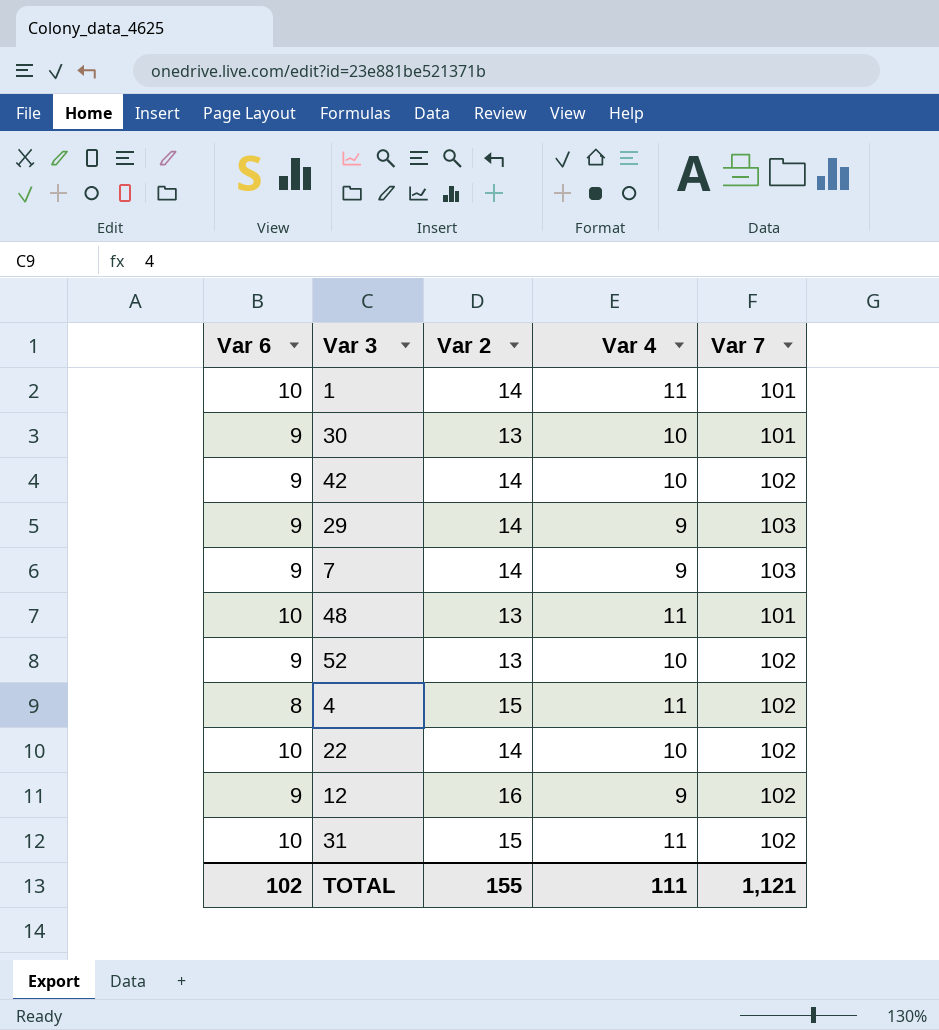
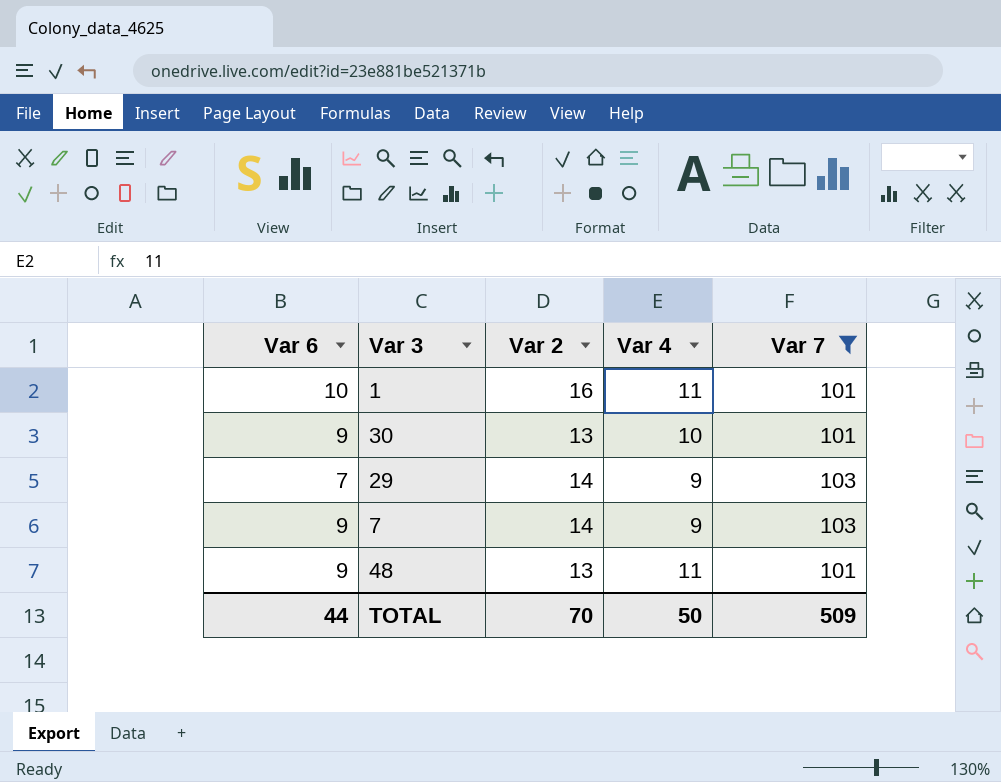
filter: none -> Var 7 != 102
1 | Var 2: 14 -> 16
29 | Var 6: 9 -> 7
48 | Var 6: 10 -> 9
TOTAL | Var 6: 102 -> 44
TOTAL | Var 2: 155 -> 70
TOTAL | Var 4: 111 -> 50
TOTAL | Var 7: 1,121 -> 509

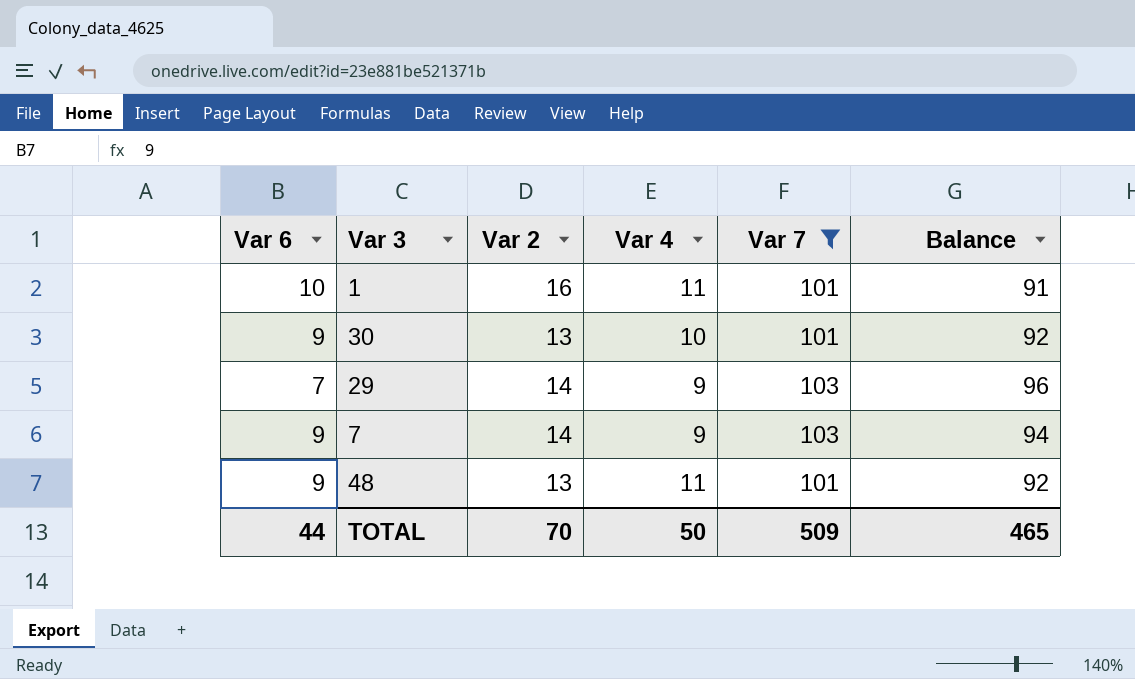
column Balance | formula: none -> [Var 7] - [Var 6]

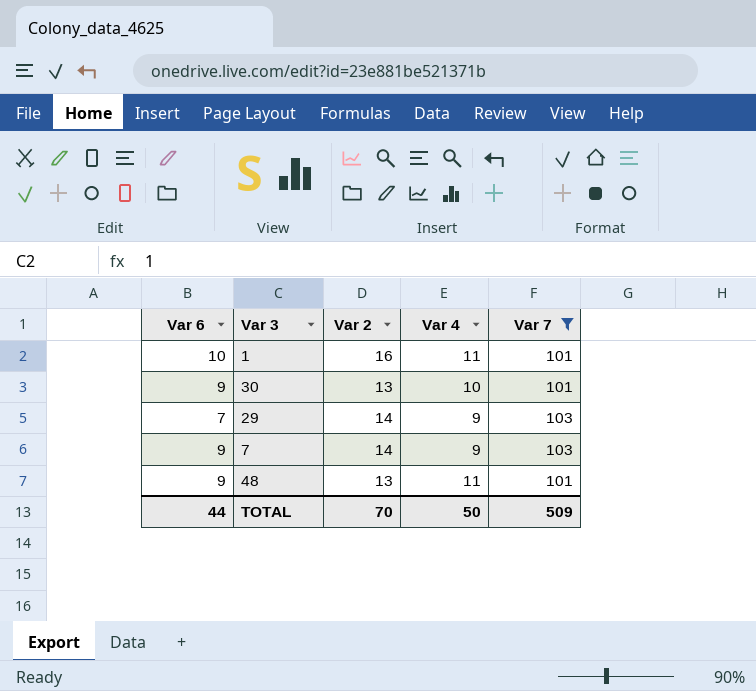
column Balance | formula: [Var 7] - [Var 6] -> none

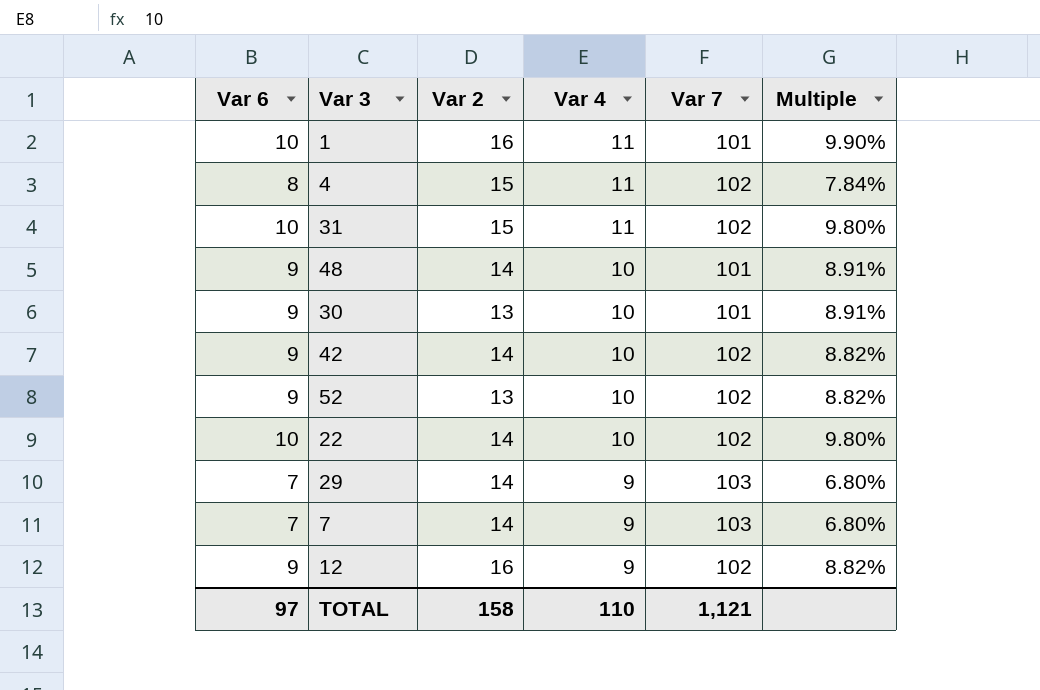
filter: Var 7 != 102 -> none
row order: none -> Var 4 descending
column Multiple | formula: none -> [Var 6] / [Var 7]
48 | Var 2: 13 -> 14
48 | Var 4: 11 -> 10
7 | Var 6: 9 -> 7
TOTAL | Var 6: 44 -> 97
TOTAL | Var 2: 70 -> 158
TOTAL | Var 4: 50 -> 110
TOTAL | Var 7: 509 -> 1,121

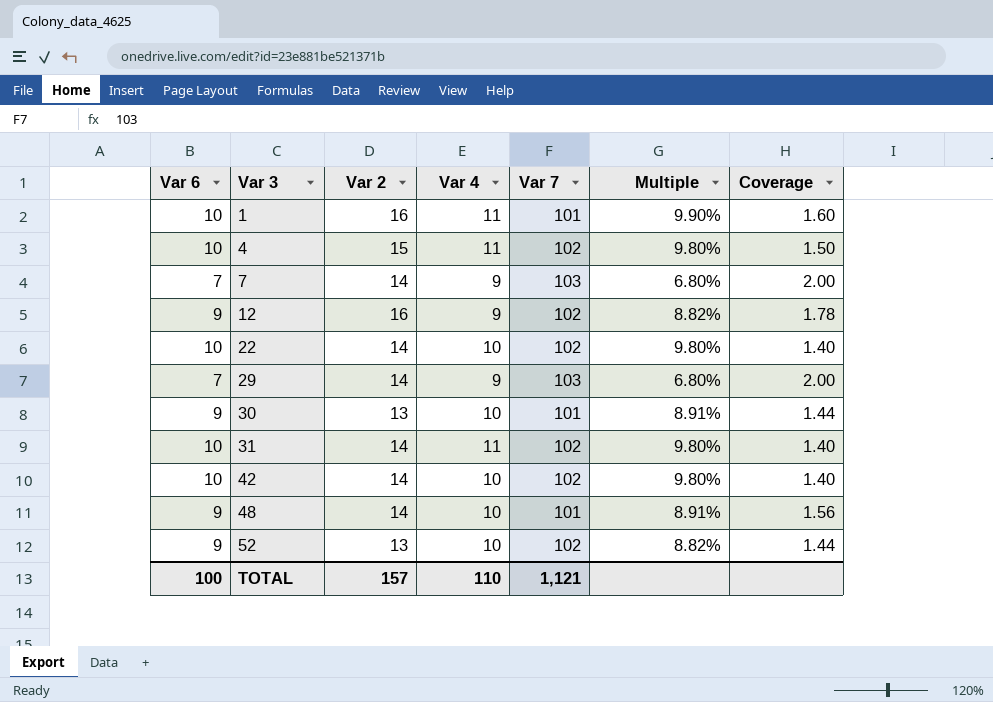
row order: Var 4 descending -> Var 3 ascending
column Coverage | formula: none -> [Var 2] / [Var 6]
4 | Var 6: 8 -> 10
4 | Multiple: 7.84% -> 9.80%
31 | Var 2: 15 -> 14
42 | Var 6: 9 -> 10
42 | Multiple: 8.82% -> 9.80%
TOTAL | Var 6: 97 -> 100
TOTAL | Var 2: 158 -> 157

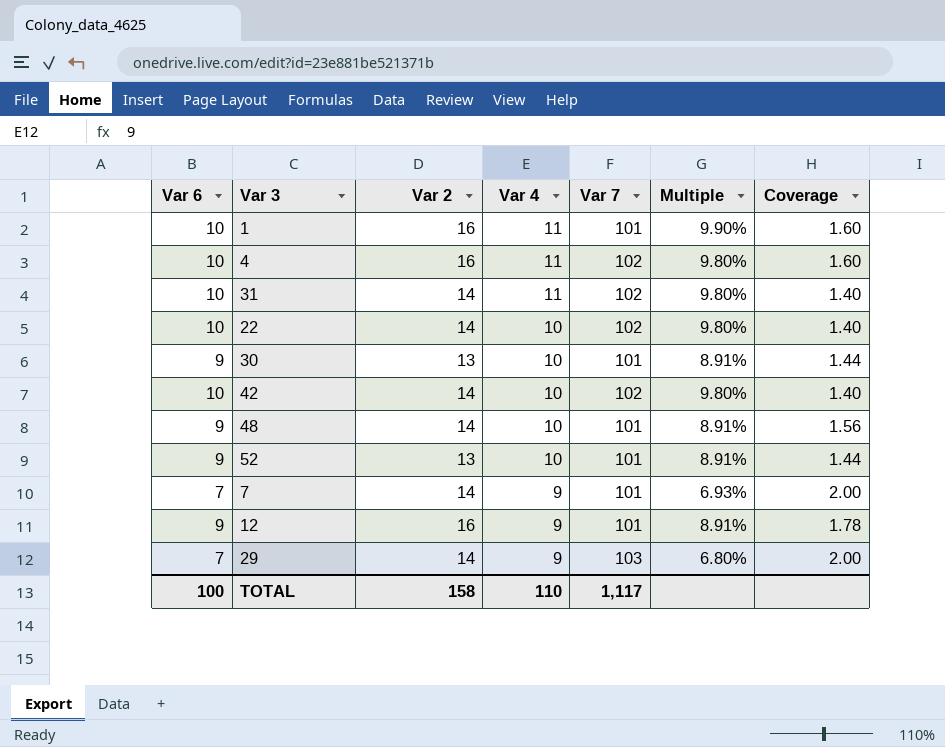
row order: Var 3 ascending -> Var 4 descending
4 | Var 2: 15 -> 16
4 | Coverage: 1.50 -> 1.60
52 | Var 7: 102 -> 101
52 | Multiple: 8.82% -> 8.91%
7 | Var 7: 103 -> 101
7 | Multiple: 6.80% -> 6.93%
12 | Var 7: 102 -> 101
12 | Multiple: 8.82% -> 8.91%
TOTAL | Var 2: 157 -> 158
TOTAL | Var 7: 1,121 -> 1,117

